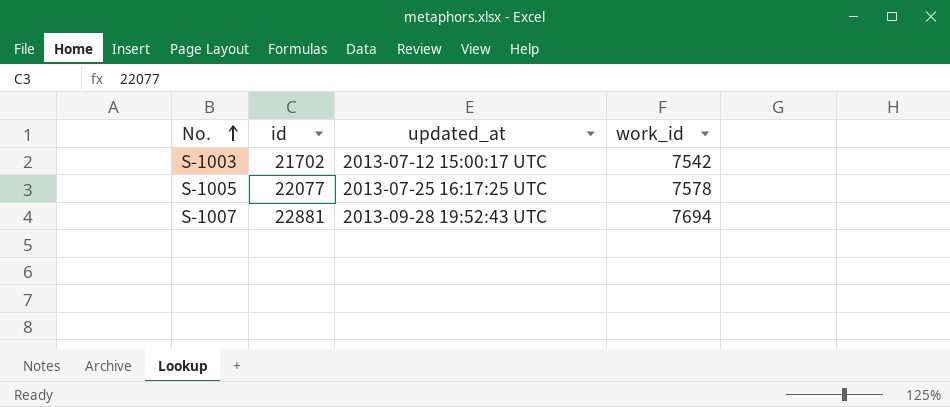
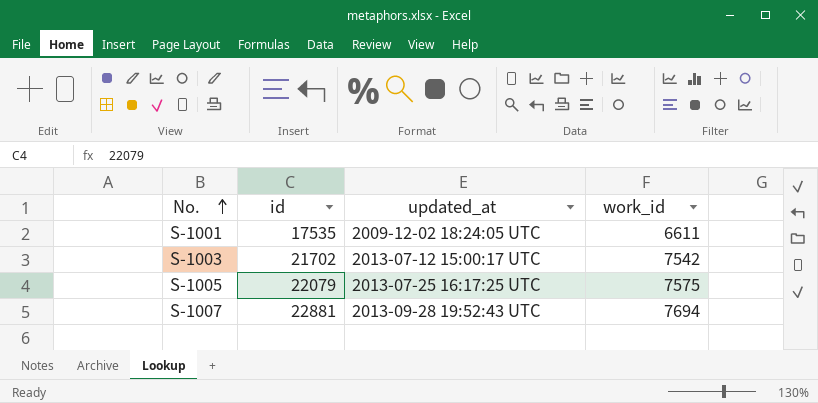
row S-1001: none -> 17535 | 2009-12-02 18:24:05 UTC | 6611
S-1005 | id: 22077 -> 22079
S-1005 | work_id: 7578 -> 7575

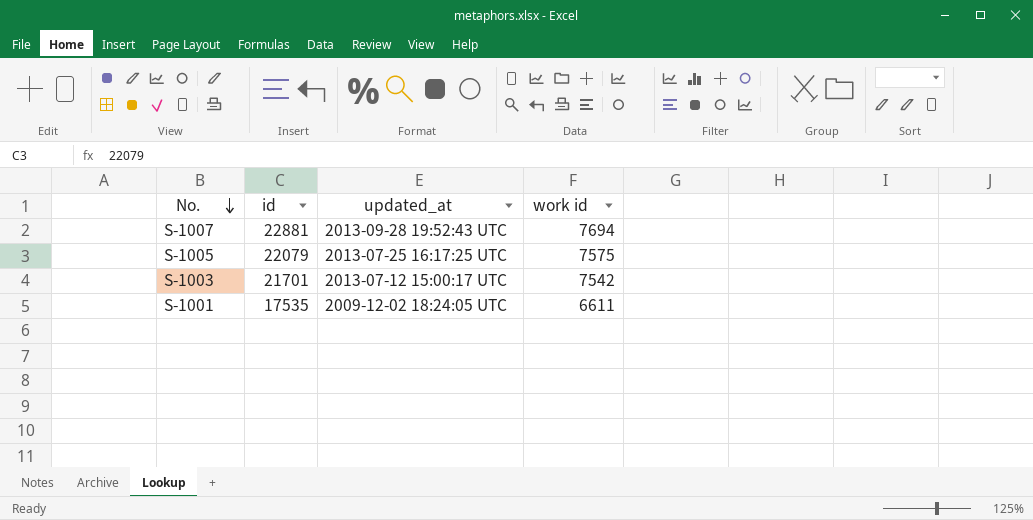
row order: No. ascending -> No. descending
column name: work_id -> work id
S-1003 | id: 21702 -> 21701

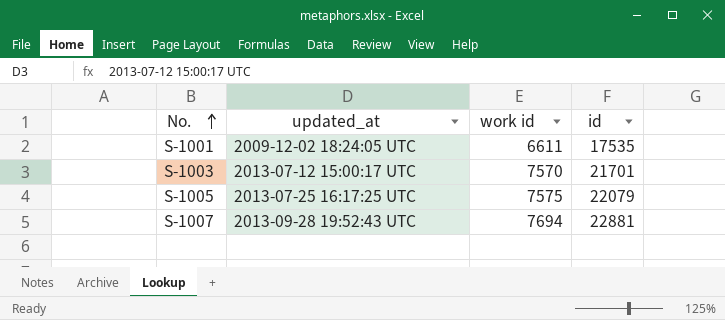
row order: No. descending -> No. ascending
column id | position: 2 -> 4
S-1003 | work id: 7542 -> 7570

